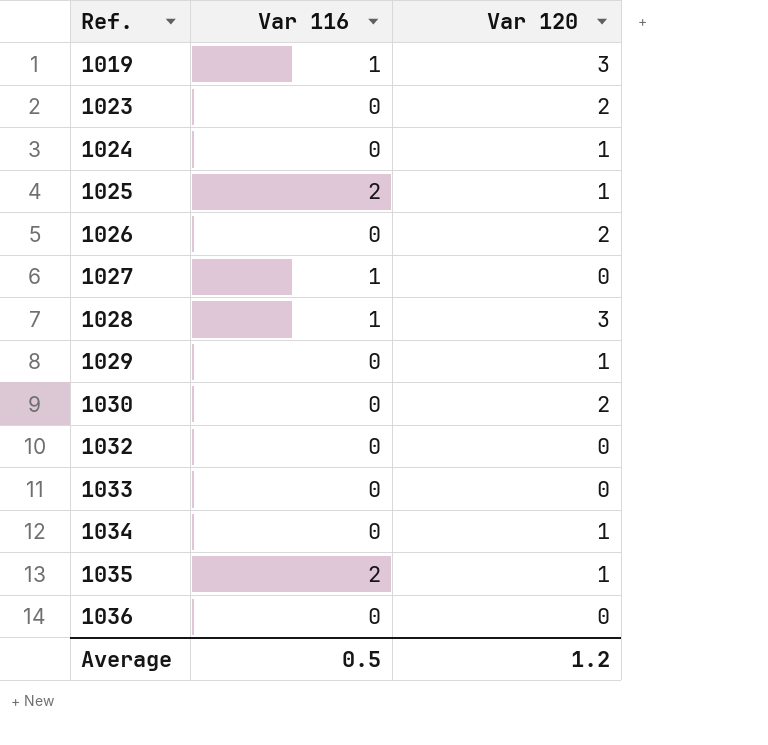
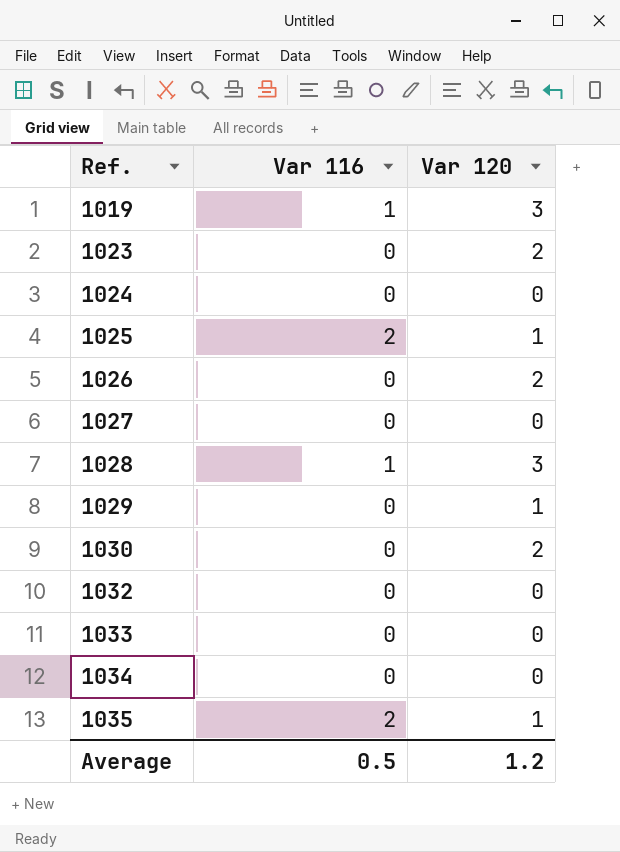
row 1036: 0 | 0 -> none
1024 | Var 120: 1 -> 0
1027 | Var 116: 1 -> 0
1034 | Var 120: 1 -> 0

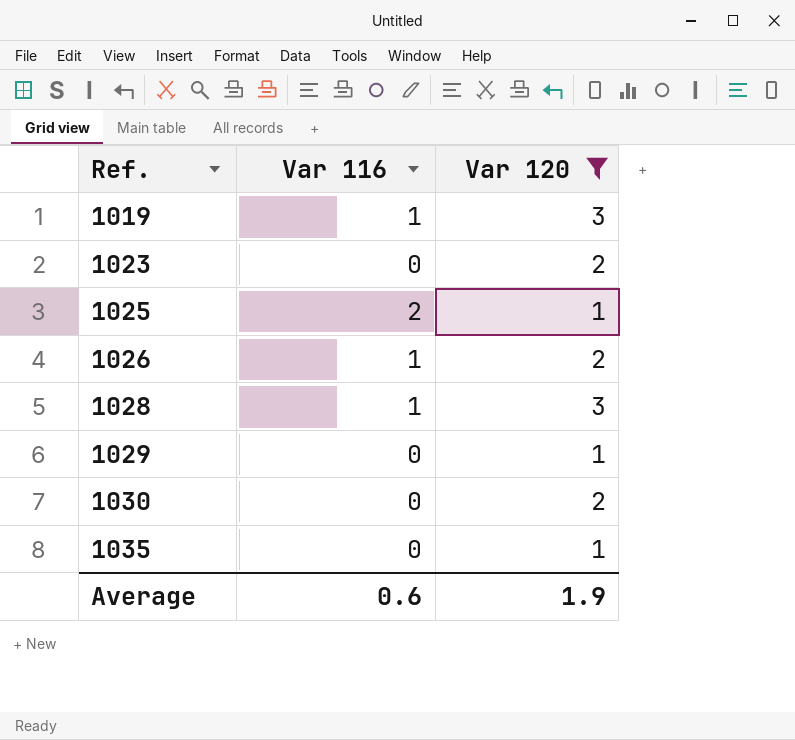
filter: none -> Var 120 != 0
1026 | Var 116: 0 -> 1
1035 | Var 116: 2 -> 0
Average | Var 116: 0.5 -> 0.6
Average | Var 120: 1.2 -> 1.9

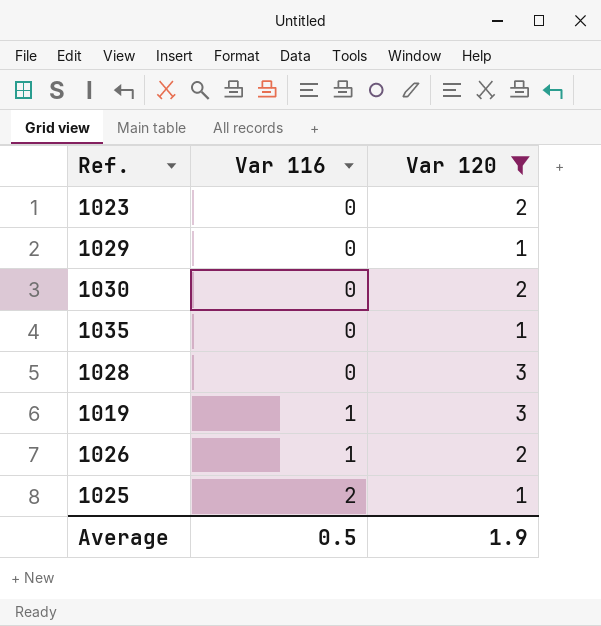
row order: Ref. ascending -> Var 116 ascending
1028 | Var 116: 1 -> 0
Average | Var 116: 0.6 -> 0.5

